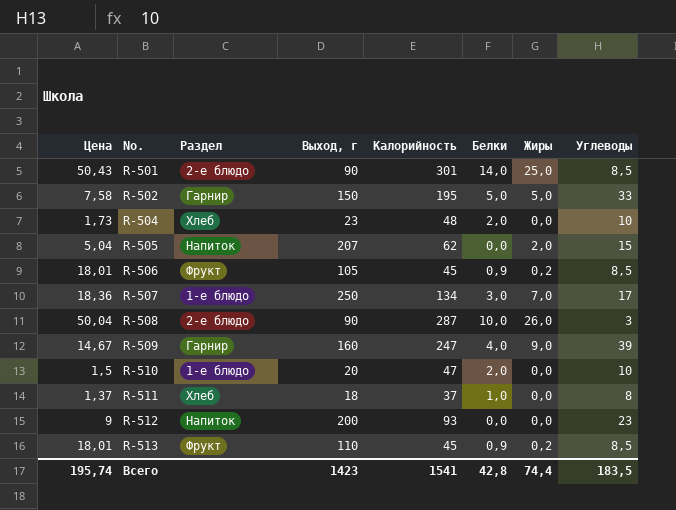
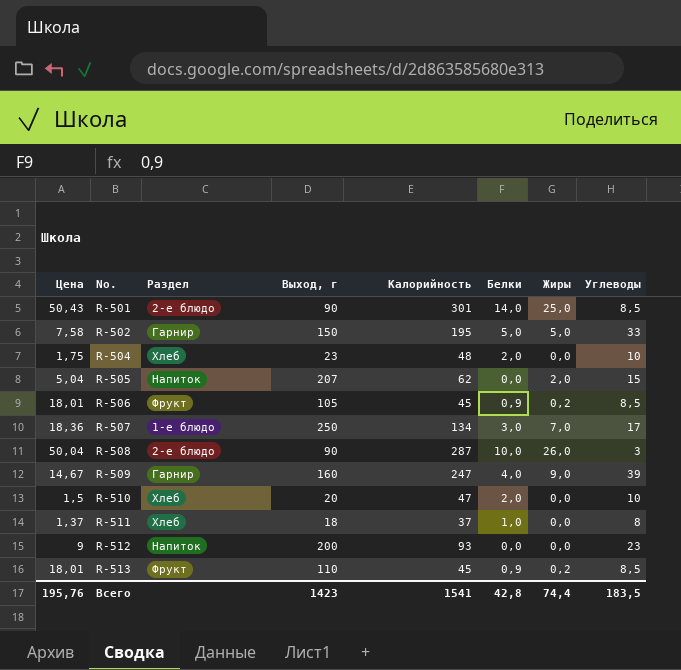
R-504 | Цена: 1,73 -> 1,75
R-510 | Раздел: 1-е блюдо -> Хлеб
Всего | Цена: 195,74 -> 195,76

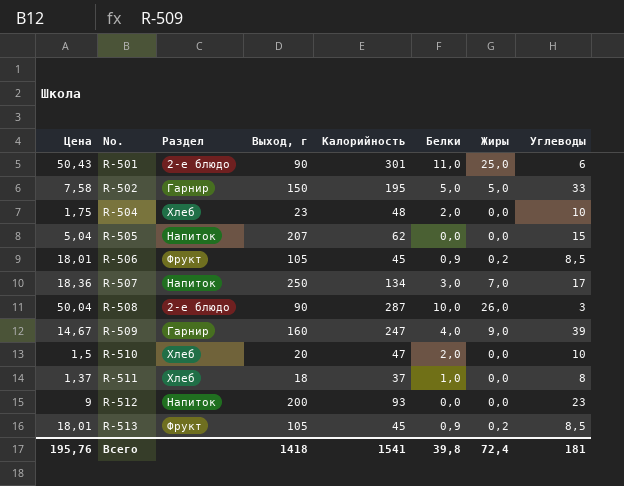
R-501 | Белки: 14,0 -> 11,0
R-501 | Углеводы: 8,5 -> 6
R-505 | Жиры: 2,0 -> 0,0
R-507 | Раздел: 1-е блюдо -> Напиток
R-513 | Выход, г: 110 -> 105
Всего | Выход, г: 1423 -> 1418
Всего | Белки: 42,8 -> 39,8
Всего | Жиры: 74,4 -> 72,4
Всего | Углеводы: 183,5 -> 181

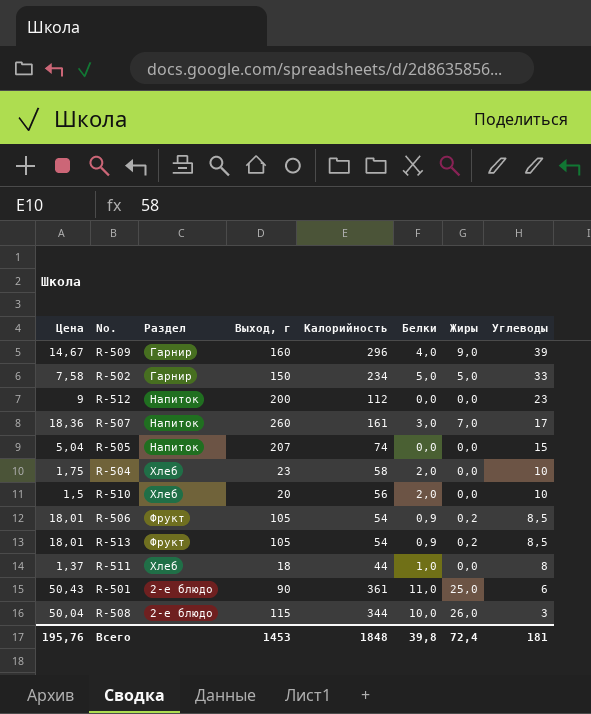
row order: No. ascending -> Углеводы descending
R-509 | Калорийность: 247 -> 296
R-502 | Калорийность: 195 -> 234
R-512 | Калорийность: 93 -> 112
R-507 | Выход, г: 250 -> 260
R-507 | Калорийность: 134 -> 161
R-505 | Калорийность: 62 -> 74
R-504 | Калорийность: 48 -> 58
R-510 | Калорийность: 47 -> 56
R-506 | Калорийность: 45 -> 54
R-513 | Калорийность: 45 -> 54
R-511 | Калорийность: 37 -> 44
R-501 | Калорийность: 301 -> 361
R-508 | Выход, г: 90 -> 115
R-508 | Калорийность: 287 -> 344
Всего | Выход, г: 1418 -> 1453
Всего | Калорийность: 1541 -> 1848

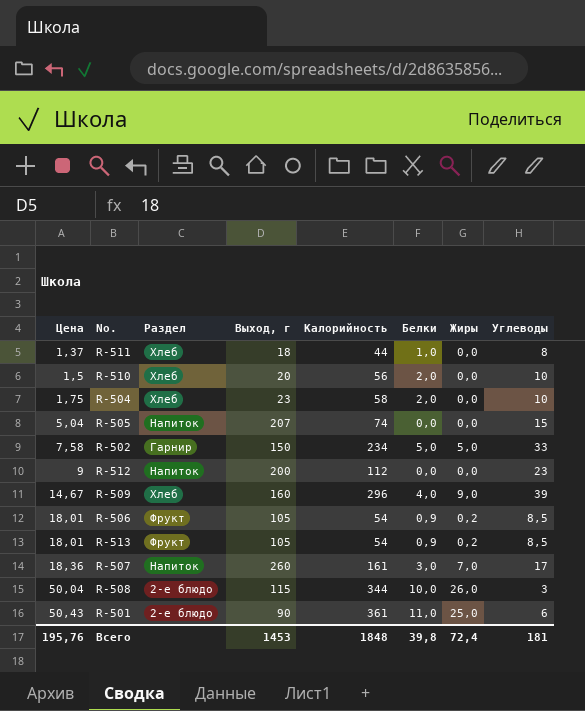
row order: Углеводы descending -> Цена ascending
R-509 | Раздел: Гарнир -> Хлеб

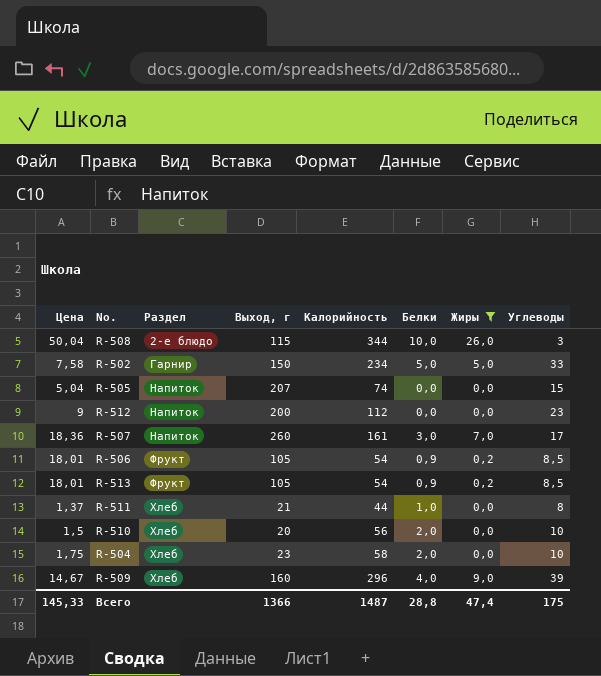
filter: none -> Жиры != 25,0
row order: Цена ascending -> Раздел ascending
R-511 | Выход, г: 18 -> 21
Всего | Цена: 195,76 -> 145,33
Всего | Выход, г: 1453 -> 1366
Всего | Калорийность: 1848 -> 1487
Всего | Белки: 39,8 -> 28,8
Всего | Жиры: 72,4 -> 47,4
Всего | Углеводы: 181 -> 175

